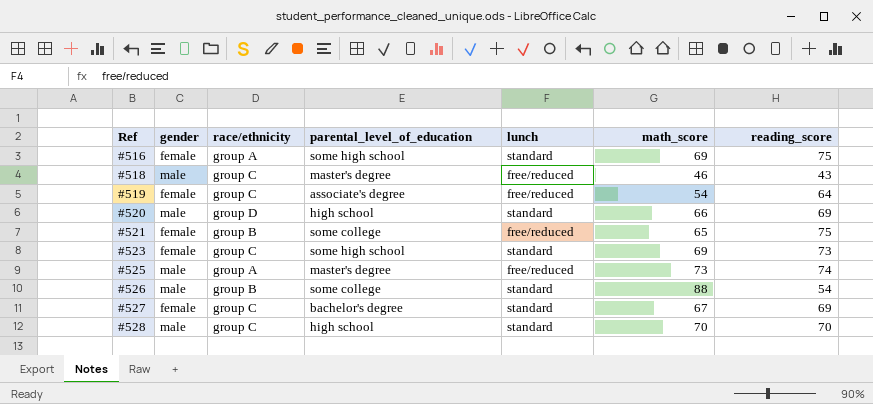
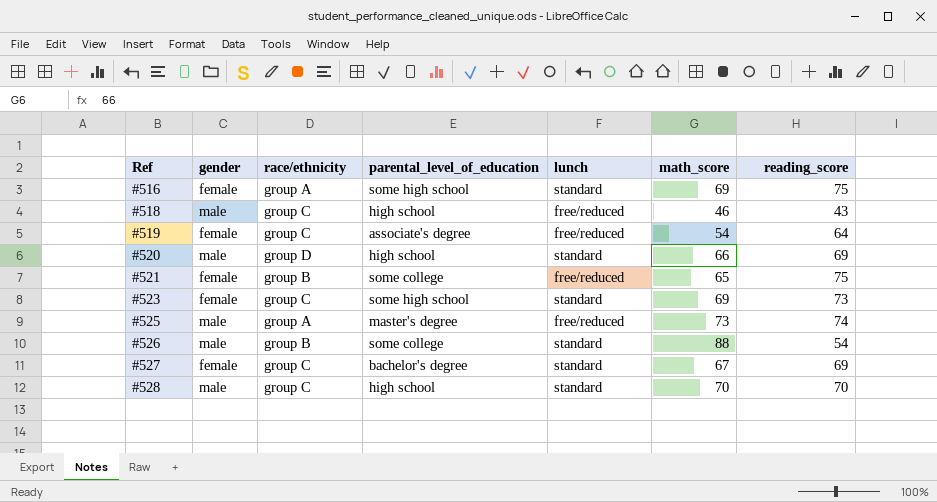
#518 | parental_level_of_education: master's degree -> high school

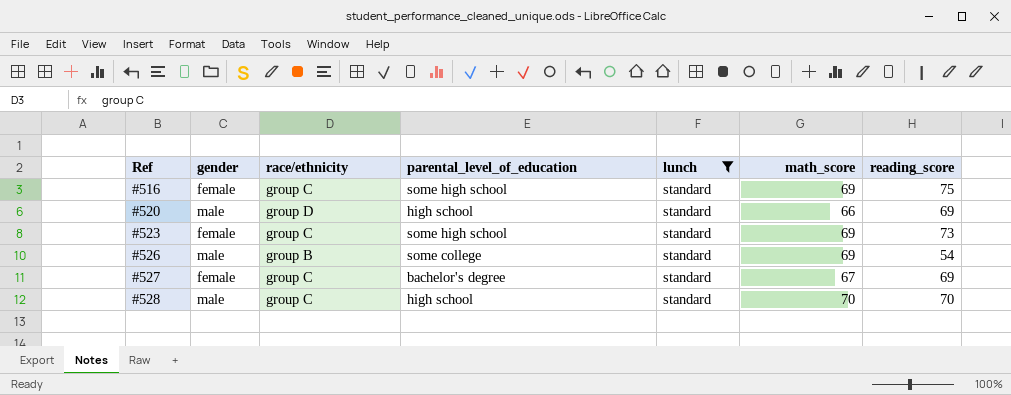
filter: none -> lunch = standard
#516 | race/ethnicity: group A -> group C
#526 | math_score: 88 -> 69

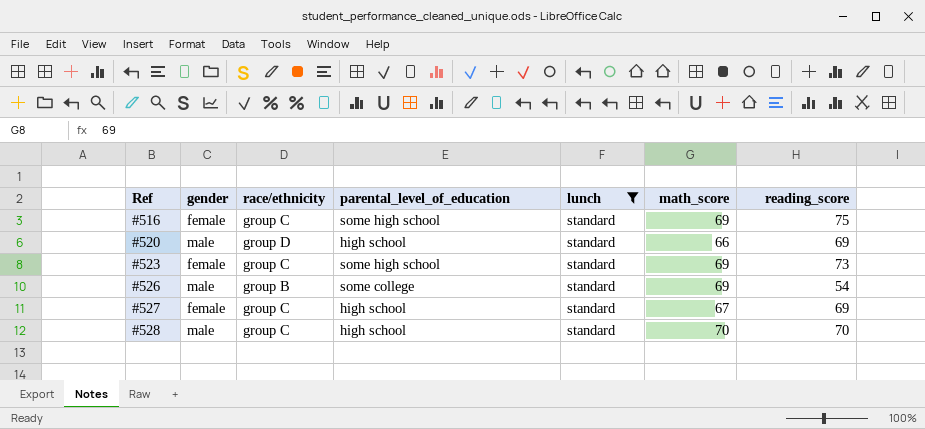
#527 | parental_level_of_education: bachelor's degree -> high school

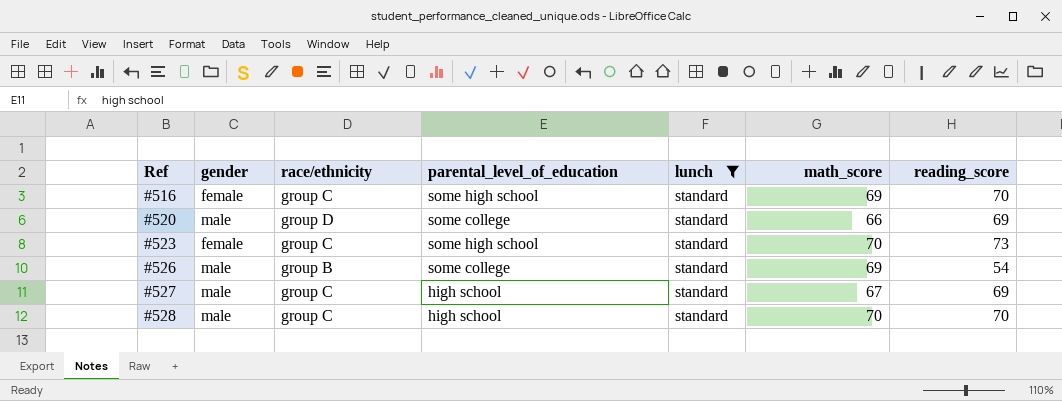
#516 | reading_score: 75 -> 70
#520 | parental_level_of_education: high school -> some college
#523 | math_score: 69 -> 70
#527 | gender: female -> male

